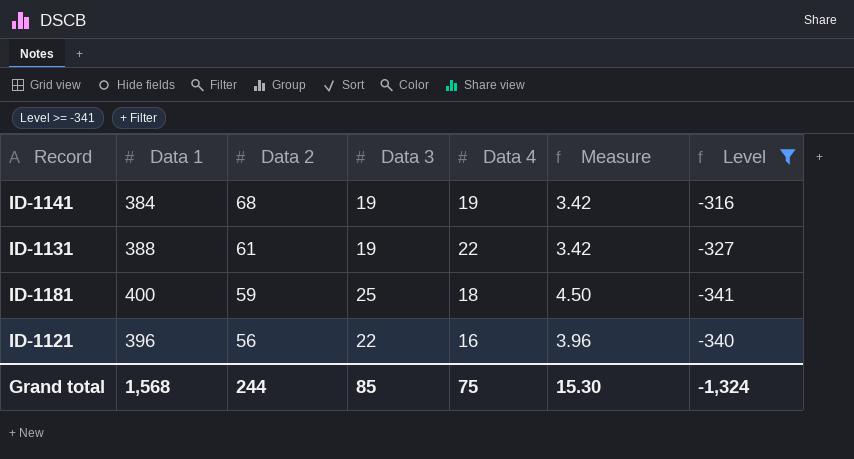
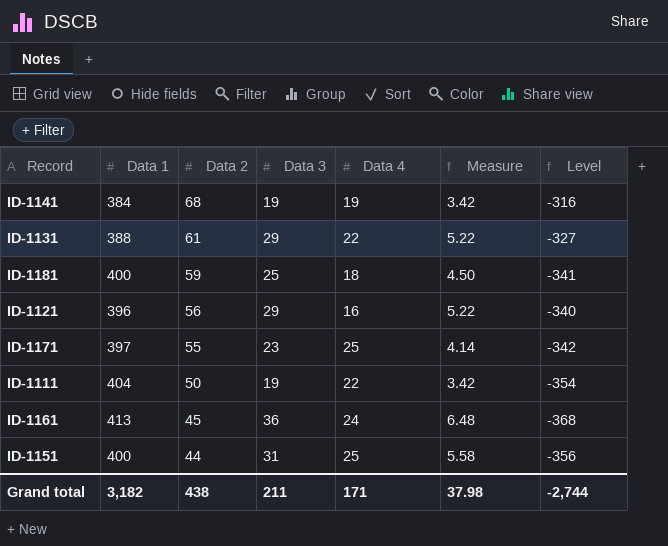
filter: Level >= -341 -> none
ID-1131 | Data 3: 19 -> 29
ID-1131 | Measure: 3.42 -> 5.22
ID-1121 | Data 3: 22 -> 29
ID-1121 | Measure: 3.96 -> 5.22
Grand total | Data 1: 1,568 -> 3,182
Grand total | Data 2: 244 -> 438
Grand total | Data 3: 85 -> 211
Grand total | Data 4: 75 -> 171
Grand total | Measure: 15.30 -> 37.98
Grand total | Level: -1,324 -> -2,744

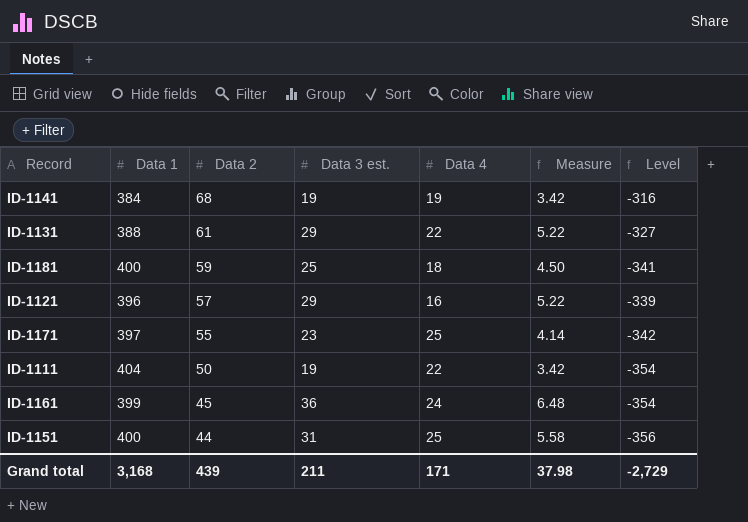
column name: Data 3 -> Data 3 est.
ID-1121 | Data 2: 56 -> 57
ID-1121 | Level: -340 -> -339
ID-1161 | Data 1: 413 -> 399
ID-1161 | Level: -368 -> -354
Grand total | Data 1: 3,182 -> 3,168
Grand total | Data 2: 438 -> 439
Grand total | Level: -2,744 -> -2,729

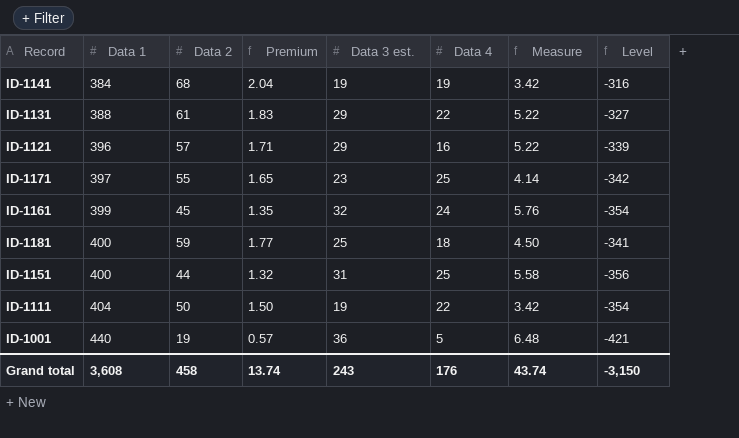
row order: Data 2 descending -> Data 1 ascending
column Premium | formula: none -> [Data 2] * 0.03
ID-1161 | Data 3 est.: 36 -> 32
ID-1161 | Measure: 6.48 -> 5.76
row ID-1001: none -> 440 | 19 | 0.57 | 36 | 5 | 6.48 | -421
Grand total | Data 1: 3,168 -> 3,608
Grand total | Data 2: 439 -> 458
Grand total | Data 3 est.: 211 -> 243
Grand total | Data 4: 171 -> 176
Grand total | Measure: 37.98 -> 43.74
Grand total | Level: -2,729 -> -3,150

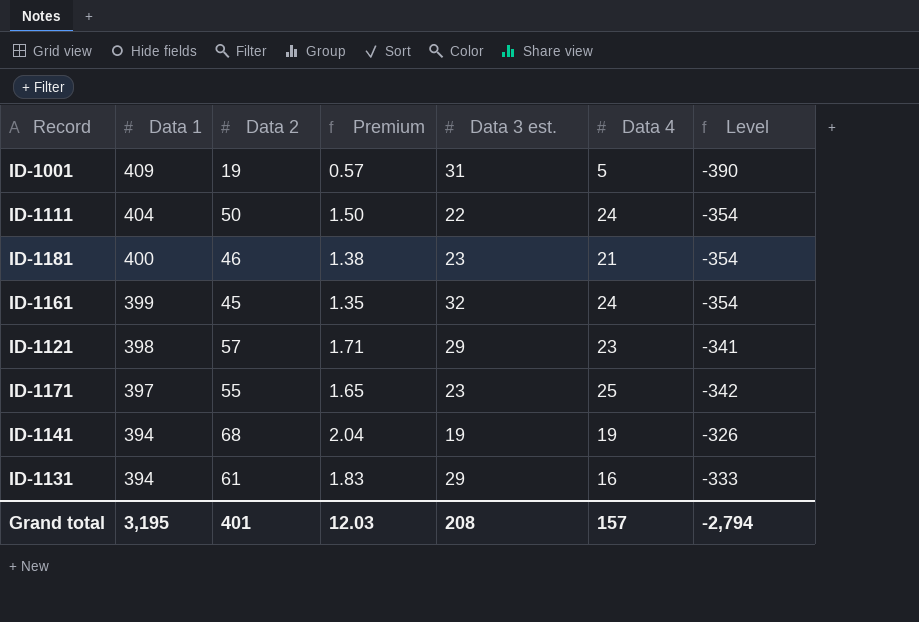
row order: Data 1 ascending -> Data 1 descending
column Measure | formula: [Data 3 est.] * 0.18 -> none
row ID-1151: 400 | 44 | 1.32 | 31 | 25 | 5.58 | -356 -> none
ID-1001 | Data 1: 440 -> 409
ID-1001 | Data 3 est.: 36 -> 31
ID-1001 | Level: -421 -> -390
ID-1111 | Data 3 est.: 19 -> 22
ID-1111 | Data 4: 22 -> 24
ID-1181 | Data 2: 59 -> 46
ID-1181 | Premium: 1.77 -> 1.38
ID-1181 | Data 3 est.: 25 -> 23
ID-1181 | Data 4: 18 -> 21
ID-1181 | Level: -341 -> -354
ID-1121 | Data 1: 396 -> 398
ID-1121 | Data 4: 16 -> 23
ID-1121 | Level: -339 -> -341
ID-1141 | Data 1: 384 -> 394
ID-1141 | Level: -316 -> -326
ID-1131 | Data 1: 388 -> 394
ID-1131 | Data 4: 22 -> 16
ID-1131 | Level: -327 -> -333
Grand total | Data 1: 3,608 -> 3,195
Grand total | Data 2: 458 -> 401
Grand total | Premium: 13.74 -> 12.03
Grand total | Data 3 est.: 243 -> 208
Grand total | Data 4: 176 -> 157
Grand total | Level: -3,150 -> -2,794

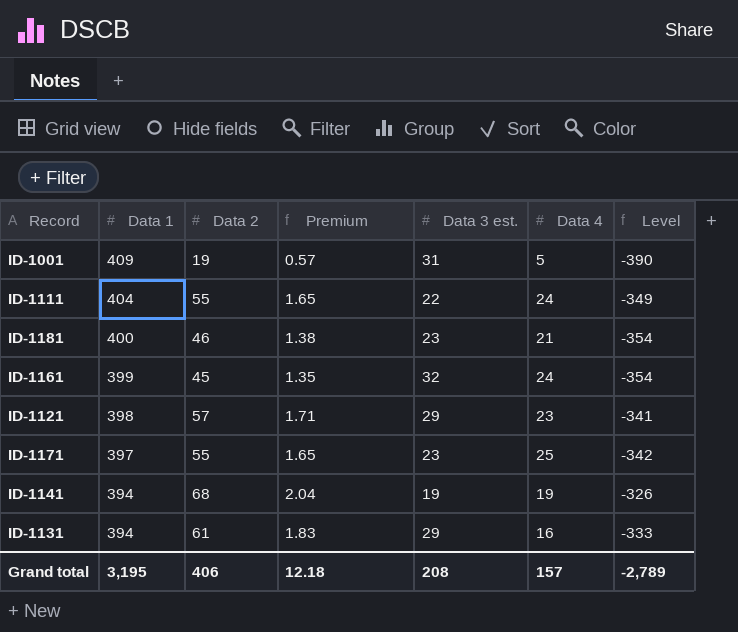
ID-1111 | Data 2: 50 -> 55
ID-1111 | Premium: 1.50 -> 1.65
ID-1111 | Level: -354 -> -349
Grand total | Data 2: 401 -> 406
Grand total | Premium: 12.03 -> 12.18
Grand total | Level: -2,794 -> -2,789

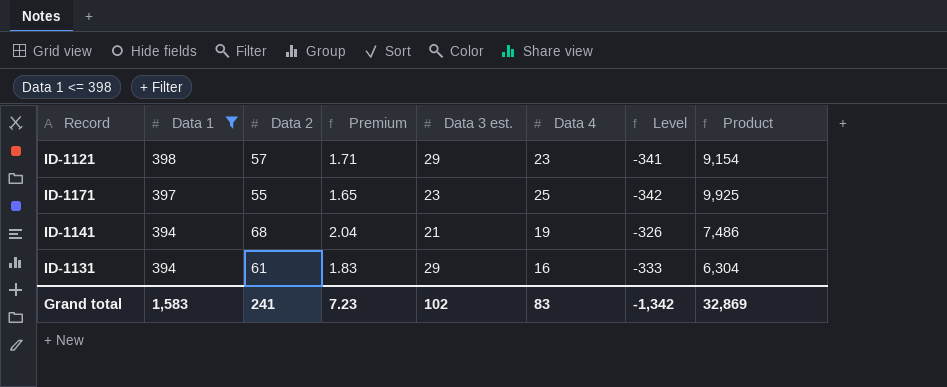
filter: none -> Data 1 <= 398
column Product | formula: none -> [Data 1] * [Data 4]
ID-1141 | Data 3 est.: 19 -> 21
Grand total | Data 1: 3,195 -> 1,583
Grand total | Data 2: 406 -> 241
Grand total | Premium: 12.18 -> 7.23
Grand total | Data 3 est.: 208 -> 102
Grand total | Data 4: 157 -> 83
Grand total | Level: -2,789 -> -1,342

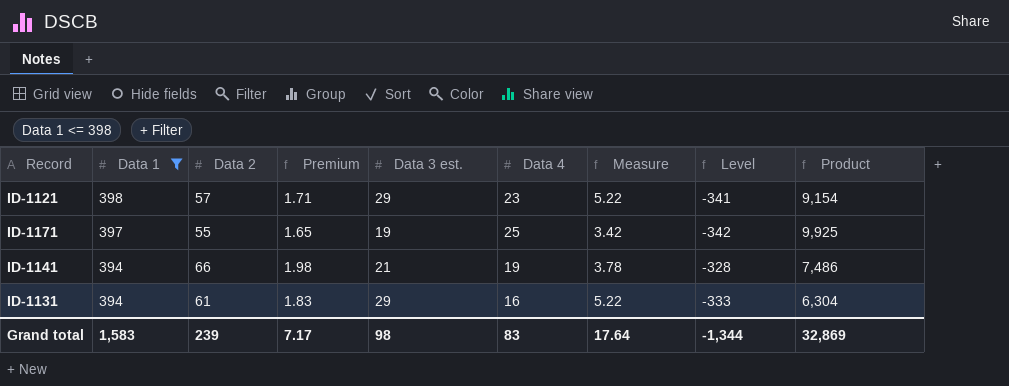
column Measure | formula: none -> [Data 3 est.] * 0.18
ID-1171 | Data 3 est.: 23 -> 19
ID-1141 | Data 2: 68 -> 66
ID-1141 | Premium: 2.04 -> 1.98
ID-1141 | Level: -326 -> -328
Grand total | Data 2: 241 -> 239
Grand total | Premium: 7.23 -> 7.17
Grand total | Data 3 est.: 102 -> 98
Grand total | Level: -1,342 -> -1,344

